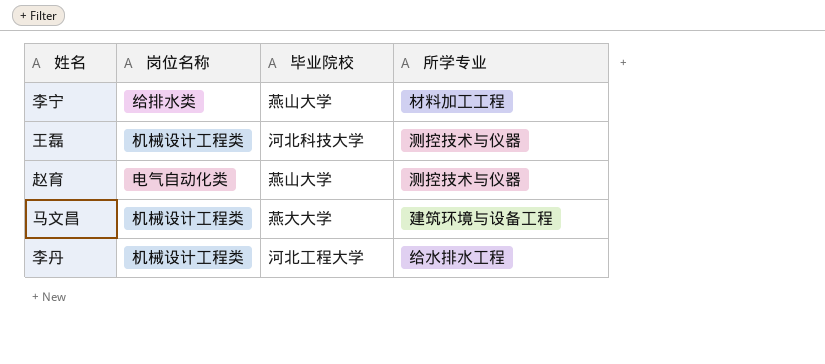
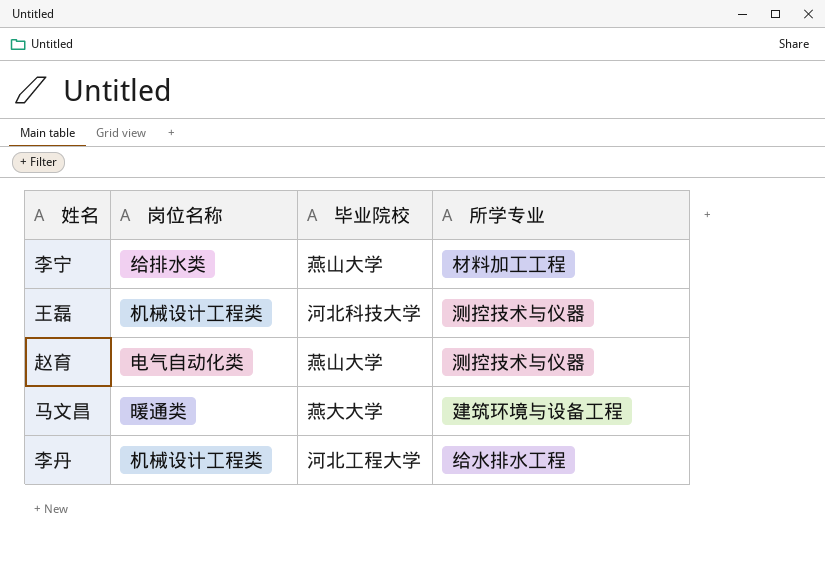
马文昌 | 岗位名称: 机械设计工程类 -> 暖通类

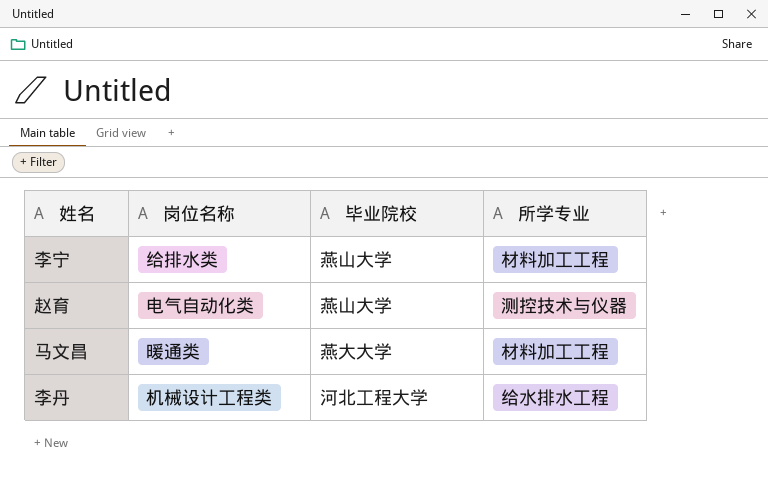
row 王磊: 机械设计工程类 | 河北科技大学 | 测控技术与仪器 -> none
马文昌 | 所学专业: 建筑环境与设备工程 -> 材料加工工程

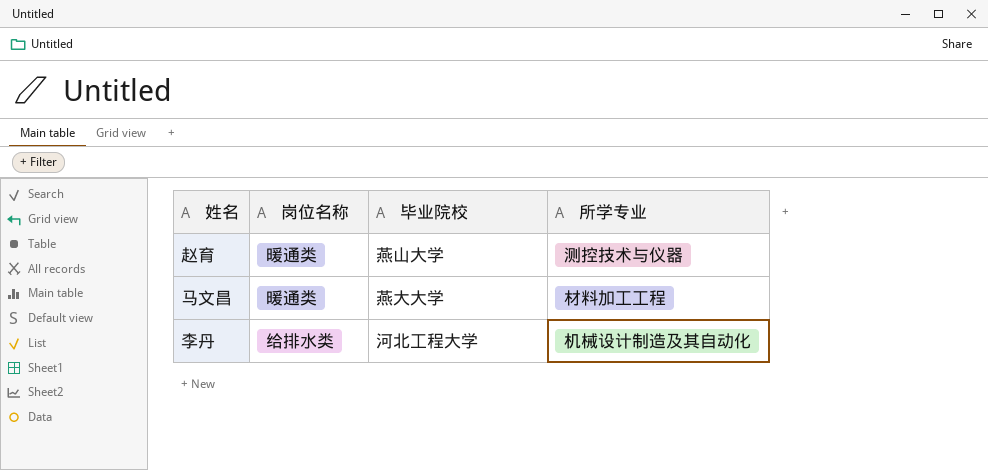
row 李宁: 给排水类 | 燕山大学 | 材料加工工程 -> none
赵育 | 岗位名称: 电气自动化类 -> 暖通类
李丹 | 岗位名称: 机械设计工程类 -> 给排水类
李丹 | 所学专业: 给水排水工程 -> 机械设计制造及其自动化

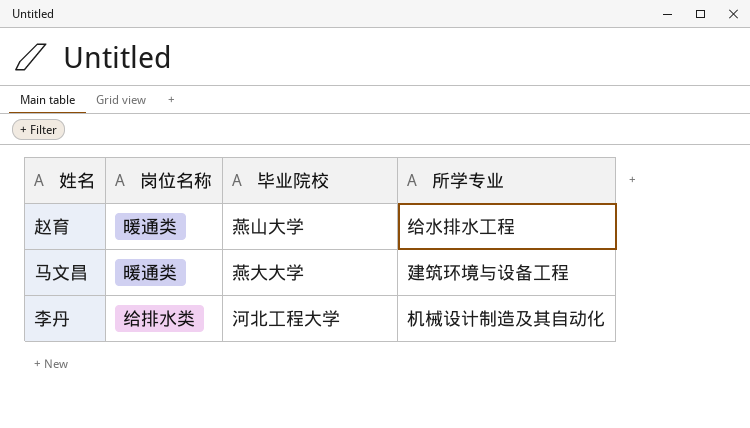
赵育 | 所学专业: 测控技术与仪器 -> 给水排水工程
马文昌 | 所学专业: 材料加工工程 -> 建筑环境与设备工程

